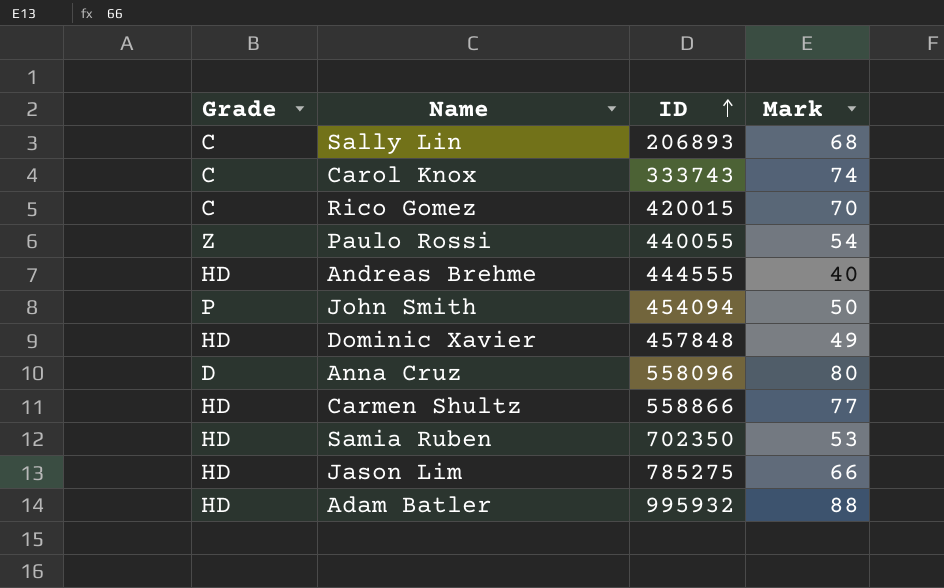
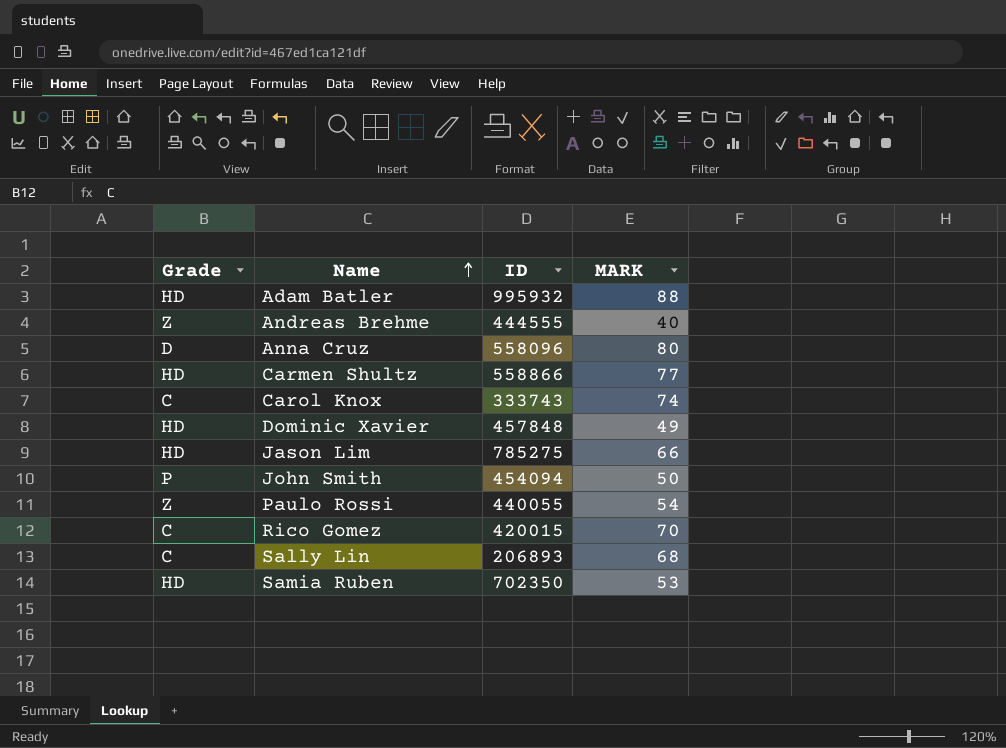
row order: ID ascending -> Name ascending
column name: Mark -> MARK
Andreas Brehme | Grade: HD -> Z

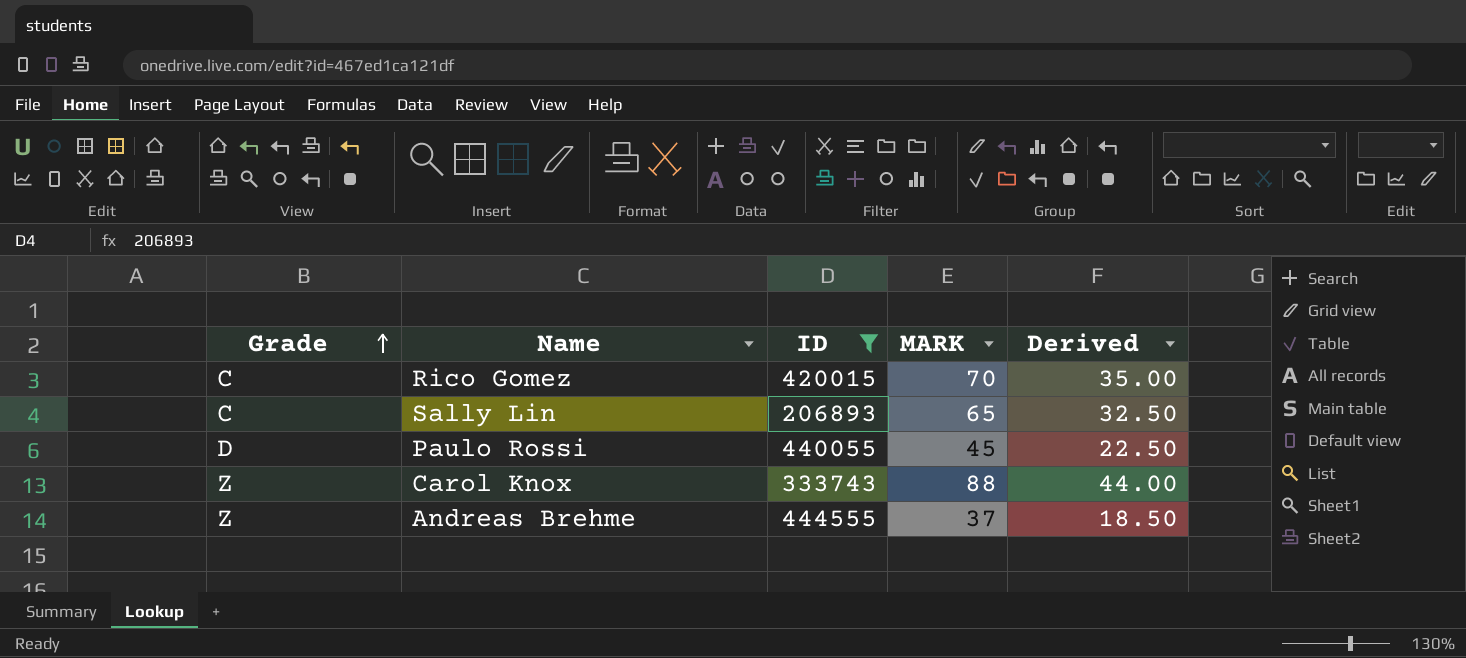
filter: none -> ID <= 444555
row order: Name ascending -> Grade ascending
column Derived | formula: none -> [MARK] * 0.5
Sally Lin | MARK: 68 -> 65
Paulo Rossi | Grade: Z -> D
Paulo Rossi | MARK: 54 -> 45
Carol Knox | Grade: C -> Z
Carol Knox | MARK: 74 -> 88
Andreas Brehme | MARK: 40 -> 37

